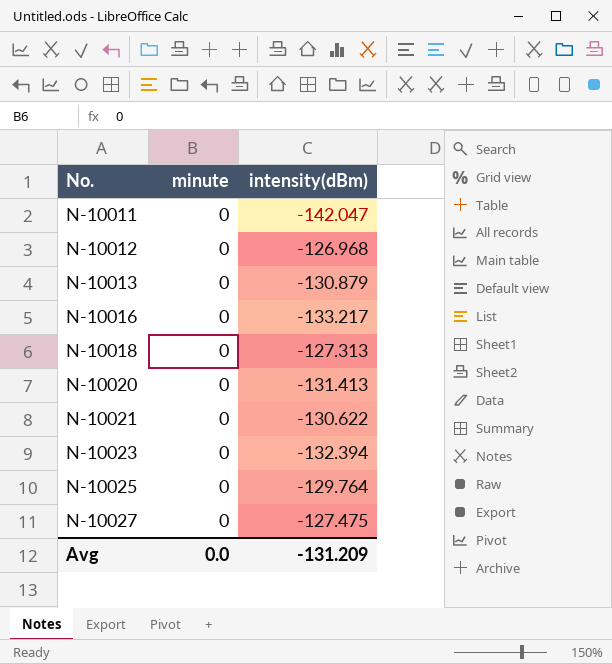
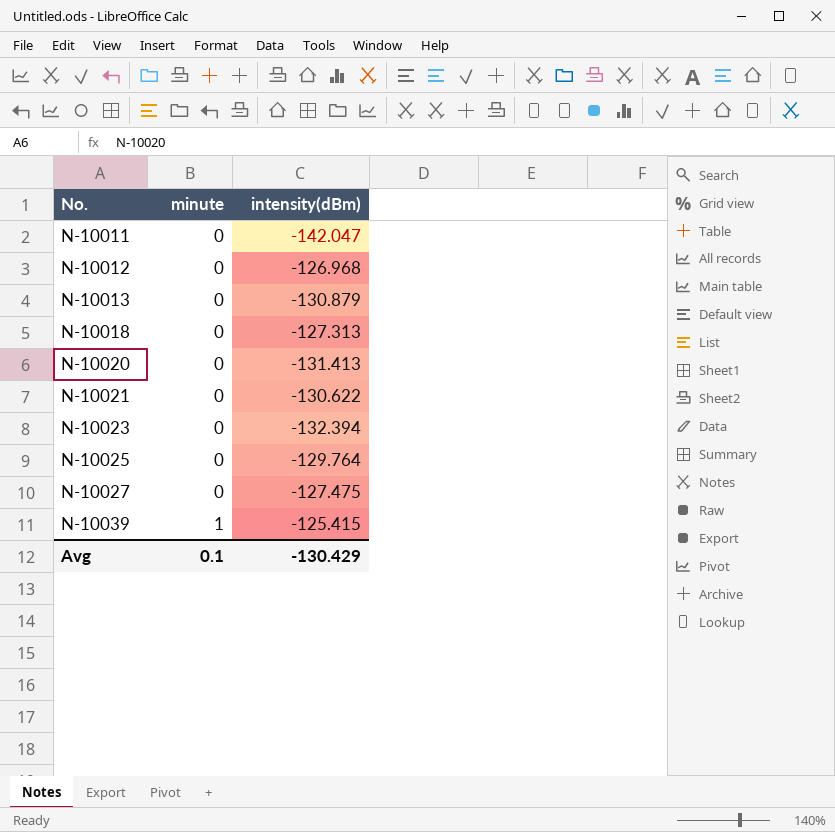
row N-10016: 0 | -133.217 -> none
row N-10039: none -> 1 | -125.415
Avg | minute: 0.0 -> 0.1
Avg | intensity(dBm): -131.209 -> -130.429

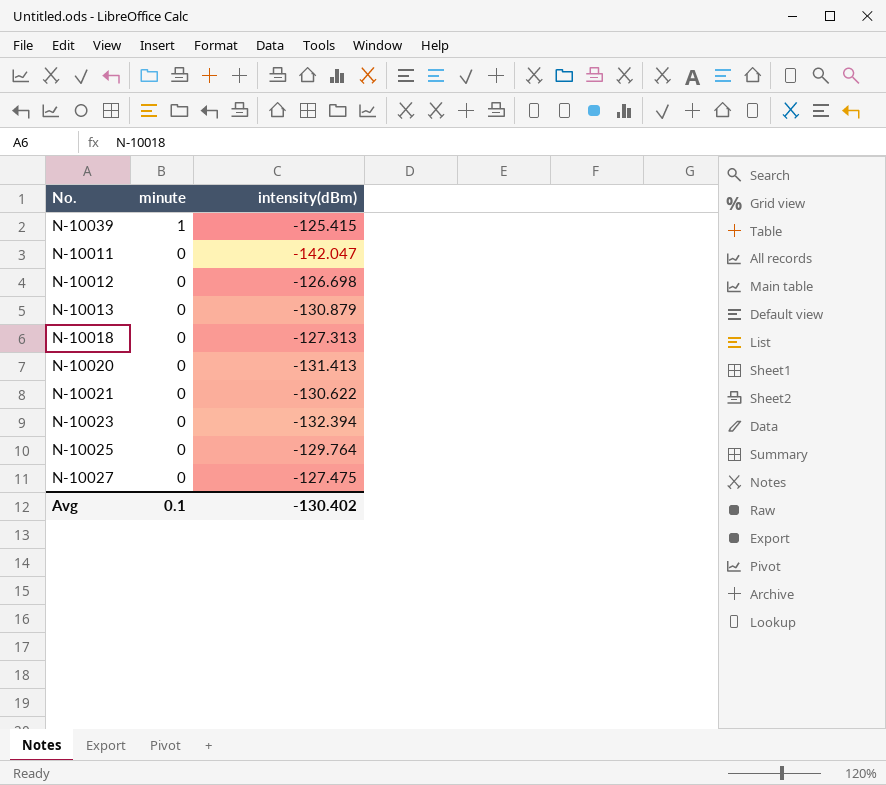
row order: No. ascending -> minute descending
N-10012 | intensity(dBm): -126.968 -> -126.698
Avg | intensity(dBm): -130.429 -> -130.402

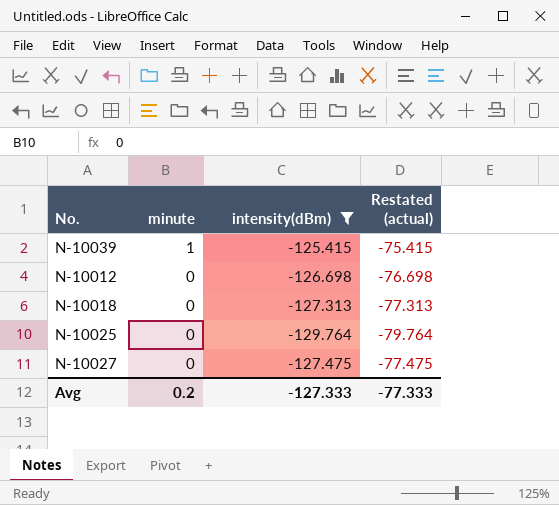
filter: none -> intensity(dBm) >= -129.764
column Restated (actual) | formula: none -> [intensity(dBm)] + 50
Avg | minute: 0.1 -> 0.2
Avg | intensity(dBm): -130.402 -> -127.333

